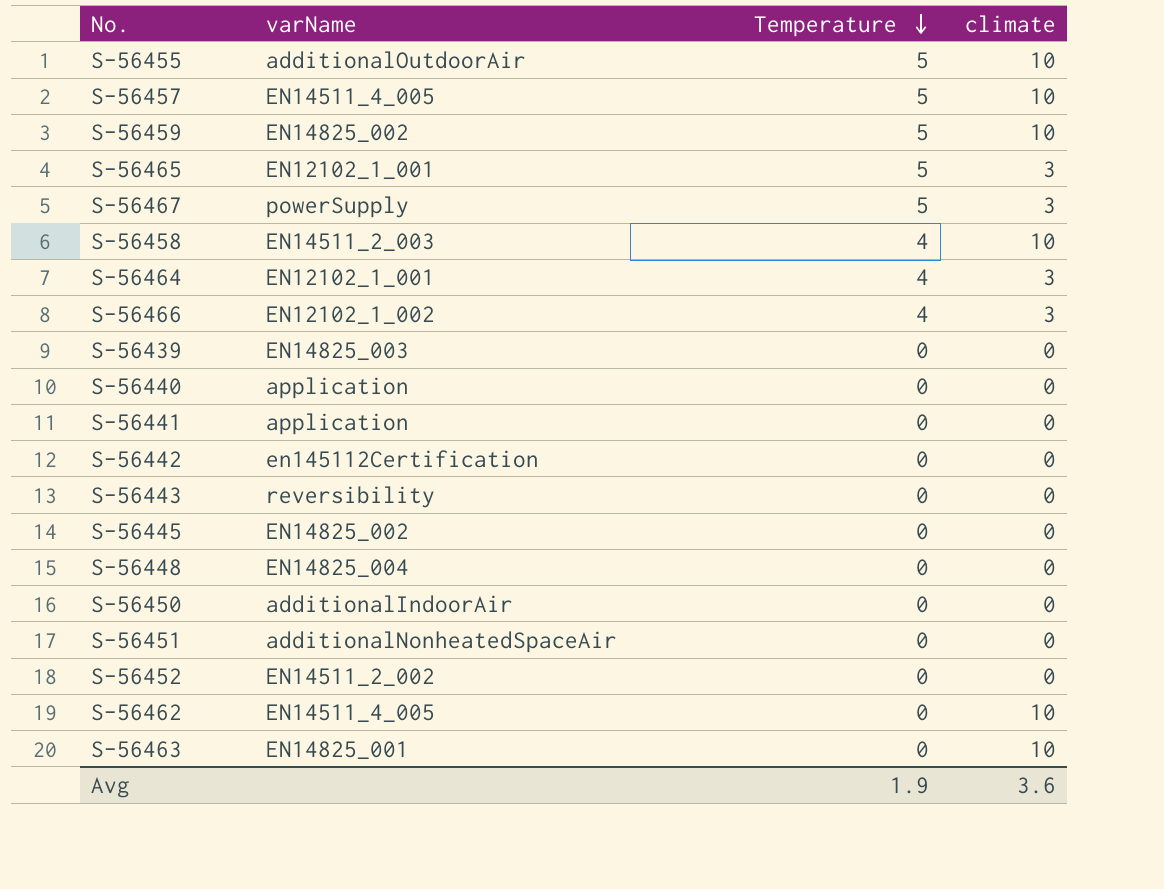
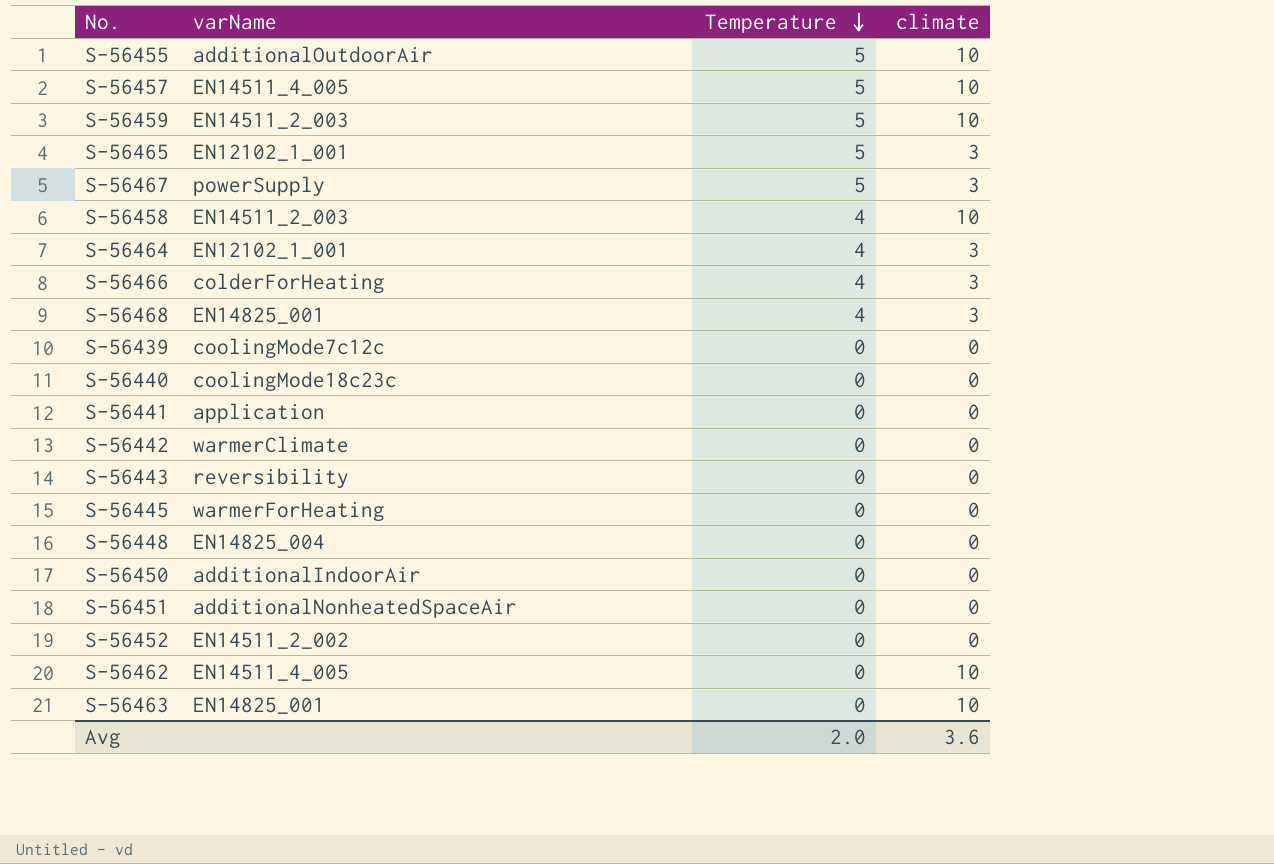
S-56459 | varName: EN14825_002 -> EN14511_2_003
S-56466 | varName: EN12102_1_002 -> colderForHeating
row S-56468: none -> EN14825_001 | 4 | 3
S-56439 | varName: EN14825_003 -> coolingMode7c12c
S-56440 | varName: application -> coolingMode18c23c
S-56442 | varName: en145112Certification -> warmerClimate
S-56445 | varName: EN14825_002 -> warmerForHeating
Avg | Temperature: 1.9 -> 2.0

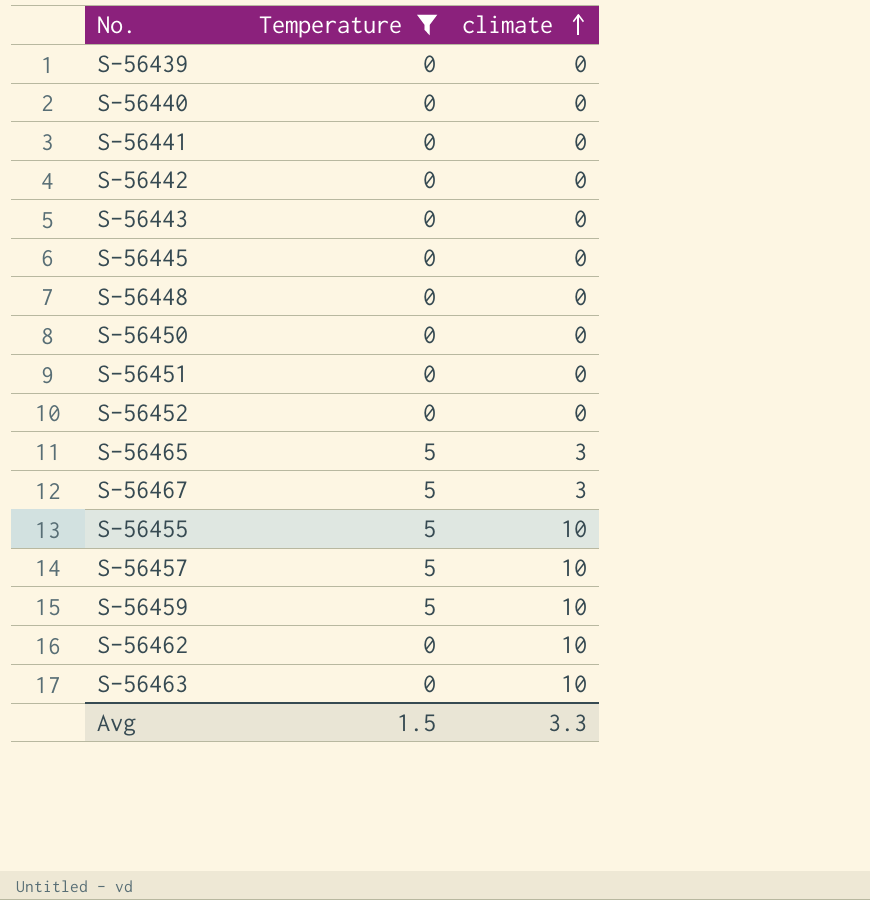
filter: none -> Temperature != 4
row order: Temperature descending -> climate ascending
column varName | position: 2 -> none
Avg | Temperature: 2.0 -> 1.5
Avg | climate: 3.6 -> 3.3

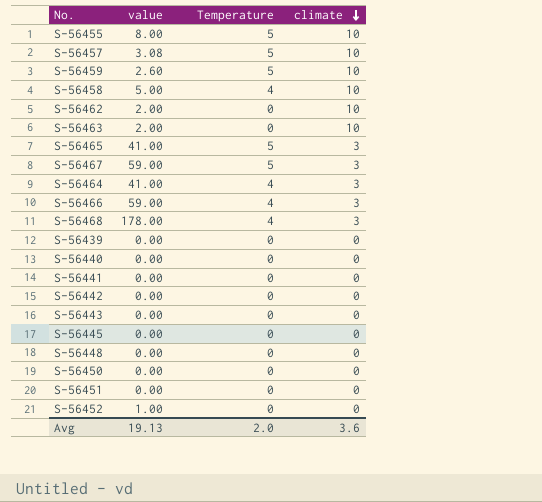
filter: Temperature != 4 -> none
row order: climate ascending -> climate descending
column value | position: none -> 2
Avg | Temperature: 1.5 -> 2.0
Avg | climate: 3.3 -> 3.6

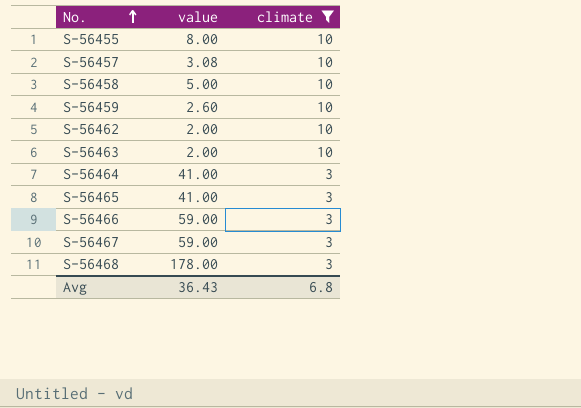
filter: none -> climate != 0
row order: climate descending -> No. ascending
column Temperature | position: 3 -> none
Avg | value: 19.13 -> 36.43
Avg | climate: 3.6 -> 6.8

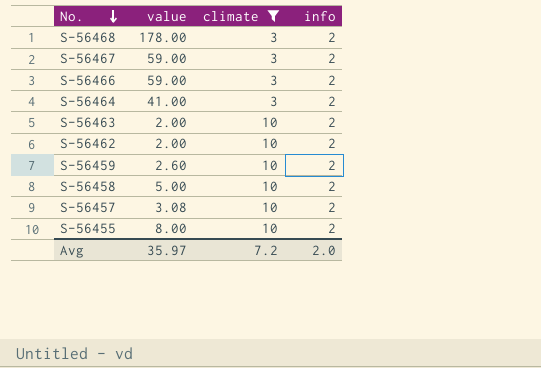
row order: No. ascending -> No. descending
column info | position: none -> 4
row S-56465: 41.00 | 3 -> none
Avg | value: 36.43 -> 35.97
Avg | climate: 6.8 -> 7.2

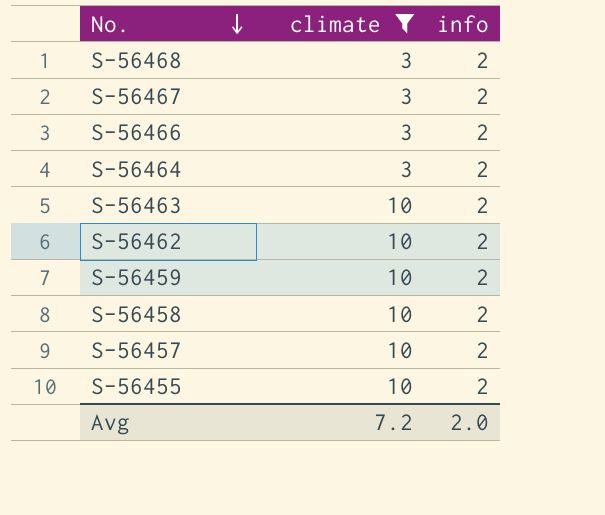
column value | position: 2 -> none

